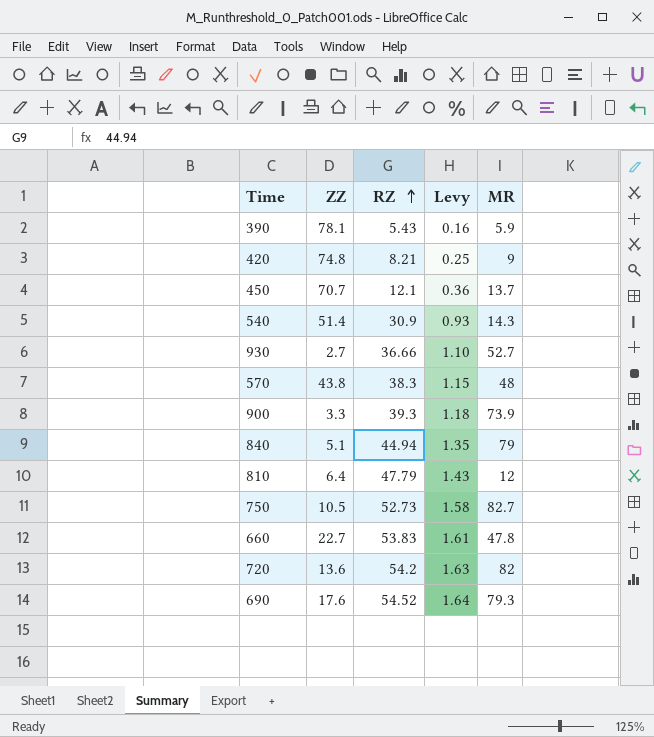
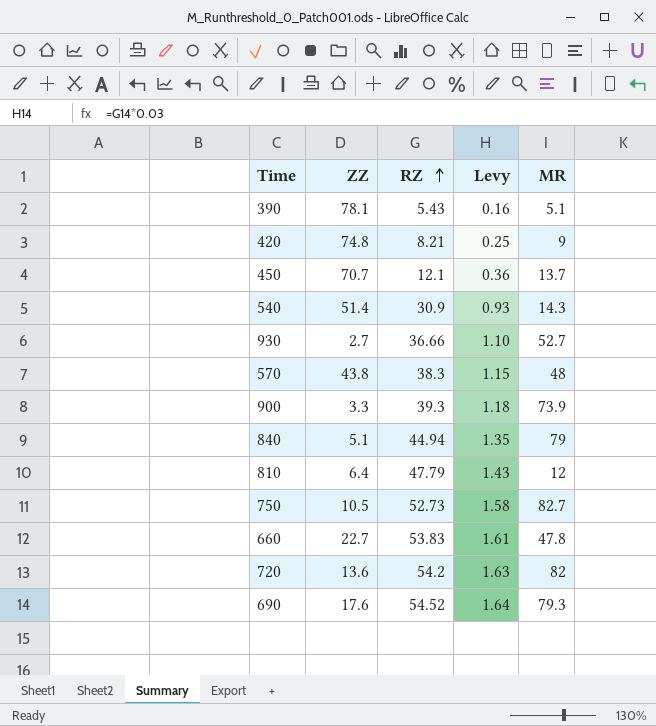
390 | MR: 5.9 -> 5.1

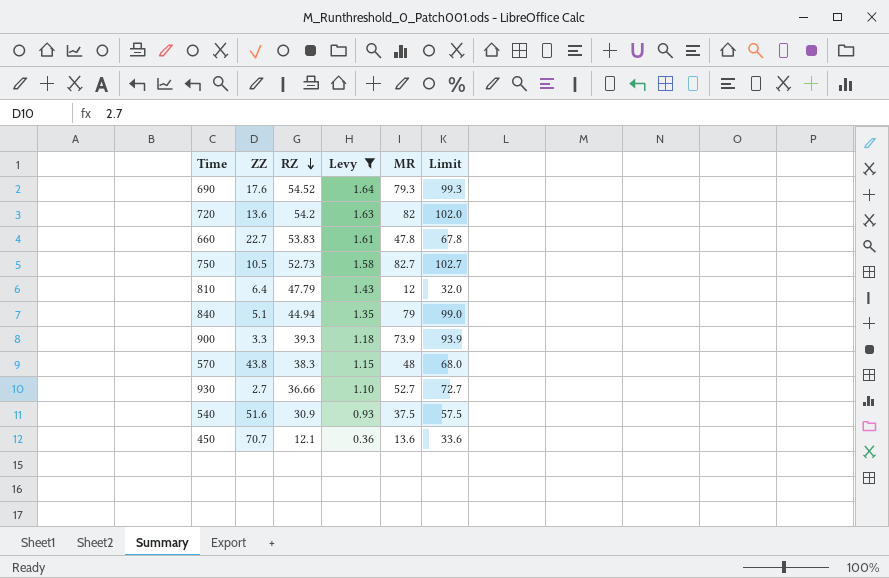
filter: none -> Levy >= 0.36
row order: RZ ascending -> RZ descending
column Limit | formula: none -> [MR] + 20
540 | ZZ: 51.4 -> 51.6
540 | MR: 14.3 -> 37.5
450 | MR: 13.7 -> 13.6

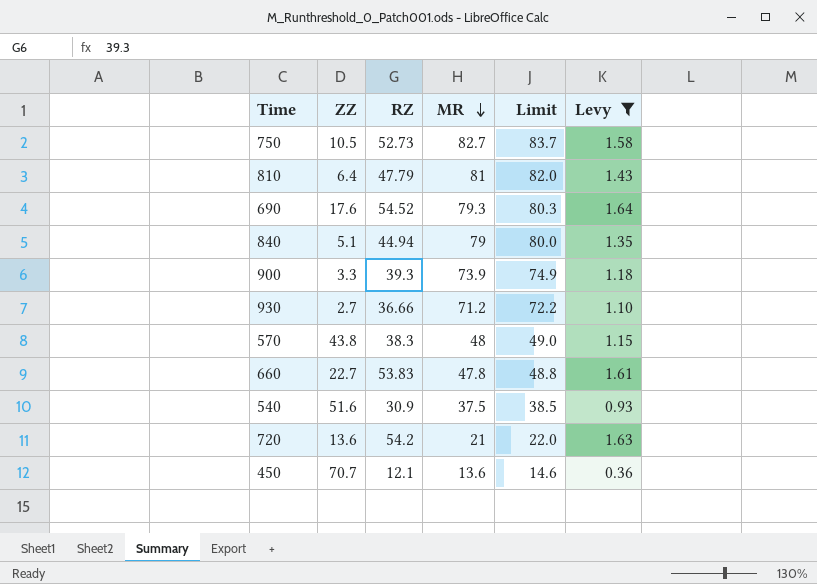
row order: RZ descending -> MR descending
column Limit | formula: [MR] + 20 -> [MR] + 1
column Levy | position: 4 -> 6
810 | MR: 12 -> 81
930 | MR: 52.7 -> 71.2
720 | MR: 82 -> 21

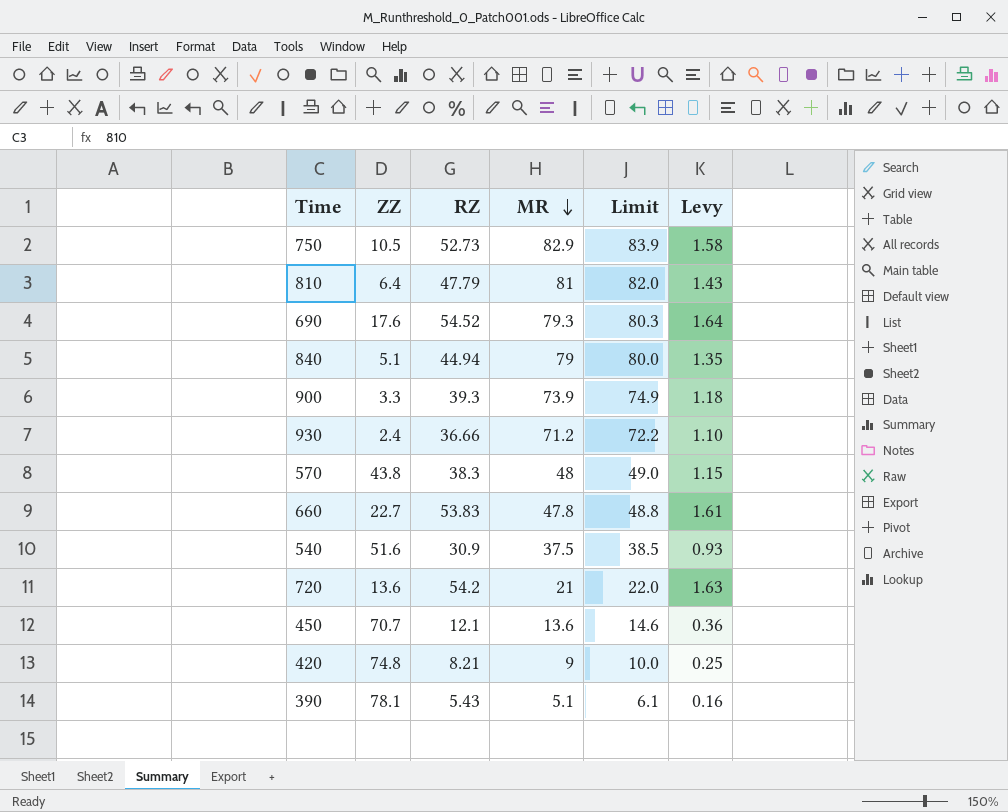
filter: Levy >= 0.36 -> none
750 | MR: 82.7 -> 82.9
750 | Limit: 83.7 -> 83.9
930 | ZZ: 2.7 -> 2.4

